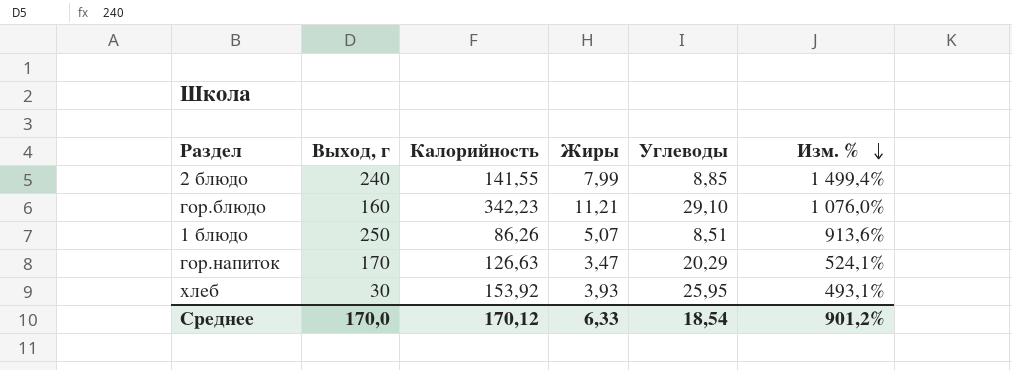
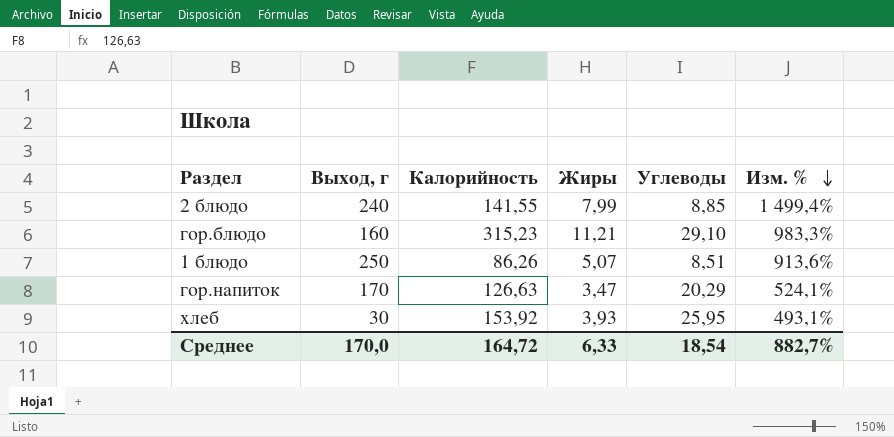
гор.блюдо | Калорийность: 342,23 -> 315,23
гор.блюдо | Изм. %: 1 076,0% -> 983,3%
Среднее | Калорийность: 170,12 -> 164,72
Среднее | Изм. %: 901,2% -> 882,7%

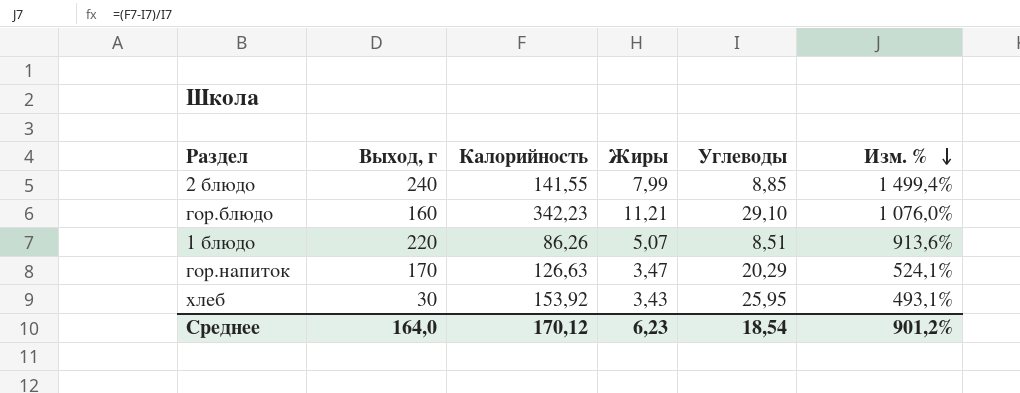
гор.блюдо | Калорийность: 315,23 -> 342,23
гор.блюдо | Изм. %: 983,3% -> 1 076,0%
1 блюдо | Выход, г: 250 -> 220
хлеб | Жиры: 3,93 -> 3,43
Среднее | Выход, г: 170,0 -> 164,0
Среднее | Калорийность: 164,72 -> 170,12
Среднее | Жиры: 6,33 -> 6,23
Среднее | Изм. %: 882,7% -> 901,2%

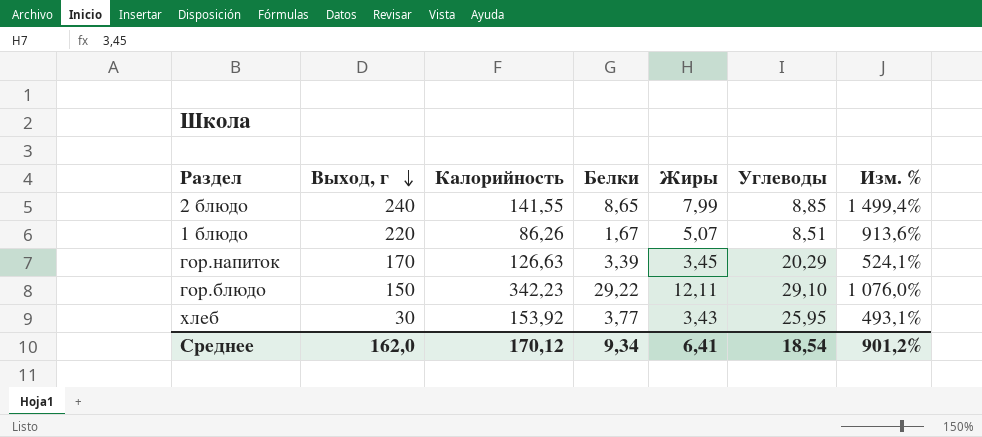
row order: Изм. % descending -> Выход, г descending
column Белки | position: none -> 4
гор.напиток | Жиры: 3,47 -> 3,45
гор.блюдо | Выход, г: 160 -> 150
гор.блюдо | Жиры: 11,21 -> 12,11
Среднее | Выход, г: 164,0 -> 162,0
Среднее | Жиры: 6,23 -> 6,41

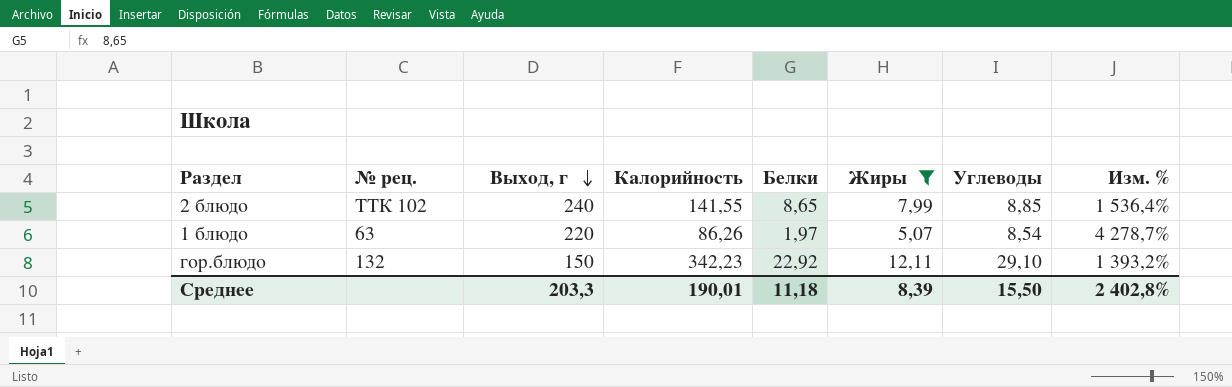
filter: none -> Жиры >= 5,07
column № рец. | position: none -> 2
column Изм. % | formula: ([Калорийность] - [Углеводы]) / [Углеводы] -> ([Калорийность] - [Белки]) / [Белки]
1 блюдо | Белки: 1,67 -> 1,97
1 блюдо | Углеводы: 8,51 -> 8,54
гор.блюдо | Белки: 29,22 -> 22,92
Среднее | Выход, г: 162,0 -> 203,3
Среднее | Калорийность: 170,12 -> 190,01
Среднее | Белки: 9,34 -> 11,18
Среднее | Жиры: 6,41 -> 8,39
Среднее | Углеводы: 18,54 -> 15,50
Среднее | Изм. %: 901,2% -> 2 402,8%

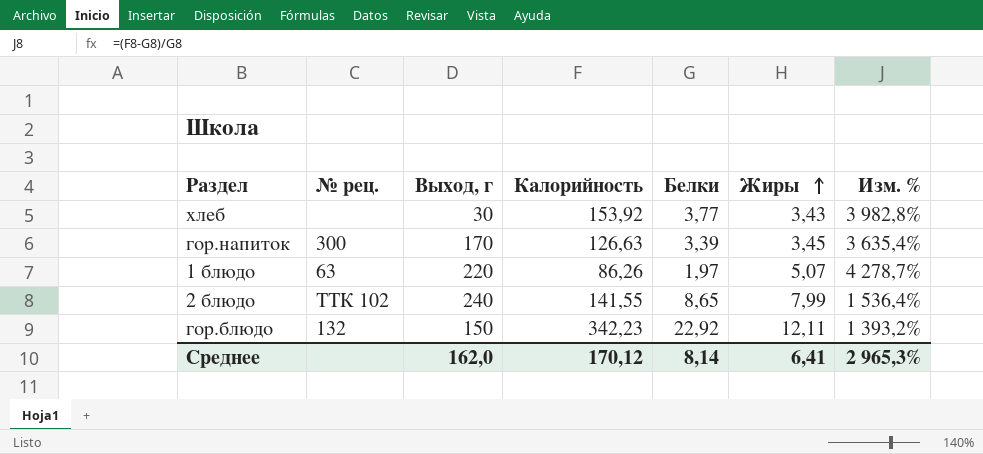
filter: Жиры >= 5,07 -> none
row order: Выход, г descending -> Жиры ascending
column Углеводы | position: 7 -> none
Среднее | Выход, г: 203,3 -> 162,0
Среднее | Калорийность: 190,01 -> 170,12
Среднее | Белки: 11,18 -> 8,14
Среднее | Жиры: 8,39 -> 6,41
Среднее | Изм. %: 2 402,8% -> 2 965,3%

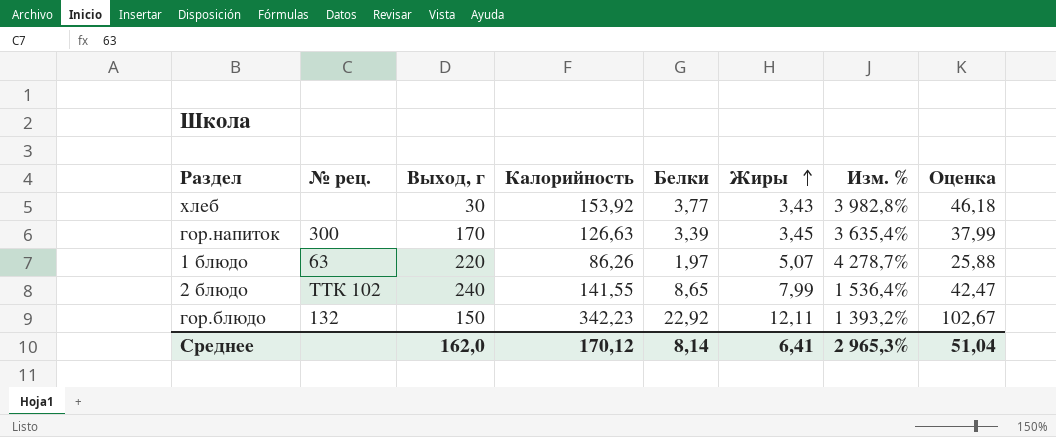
column Оценка | formula: none -> [Калорийность] * 0,3

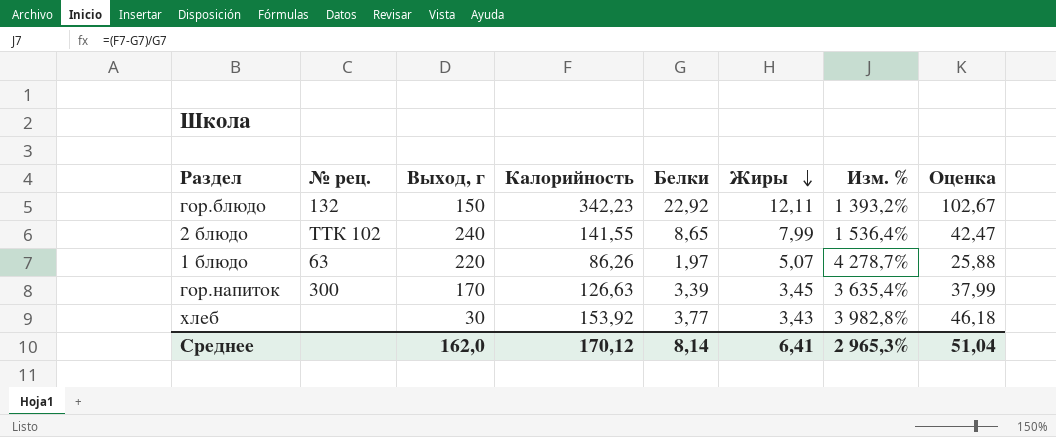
row order: Жиры ascending -> Жиры descending

